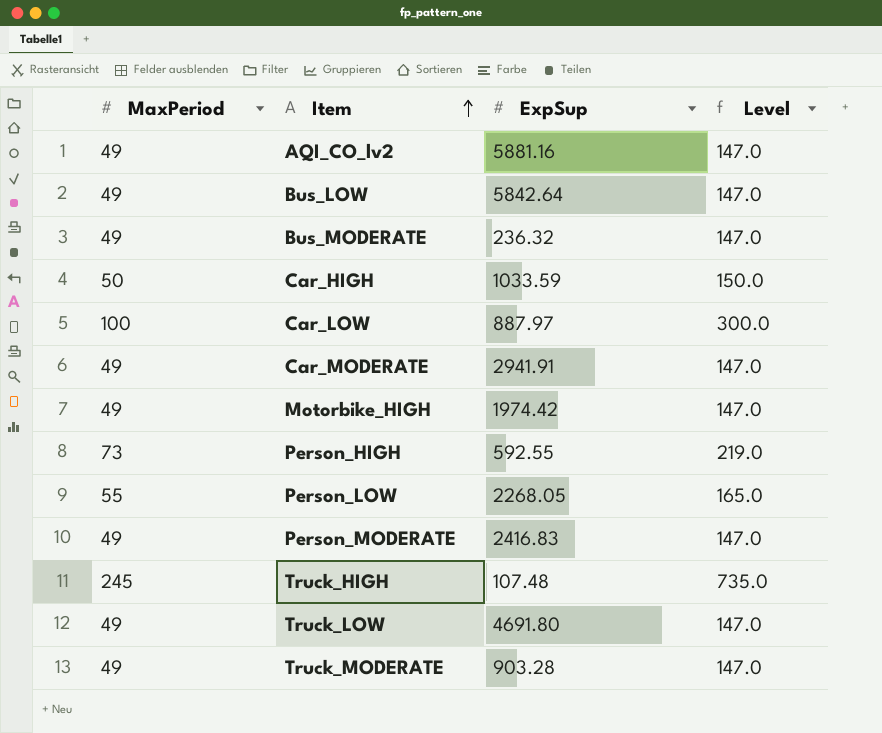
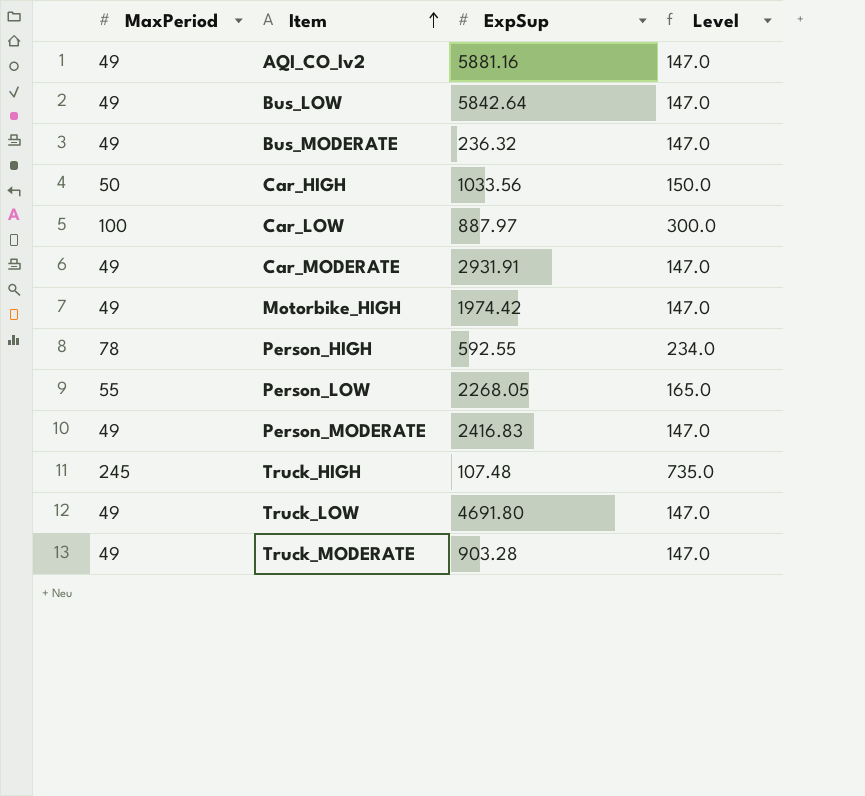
Car_HIGH | ExpSup: 1033.59 -> 1033.56
Car_MODERATE | ExpSup: 2941.91 -> 2931.91
Person_HIGH | MaxPeriod: 73 -> 78
Person_HIGH | Level: 219.0 -> 234.0

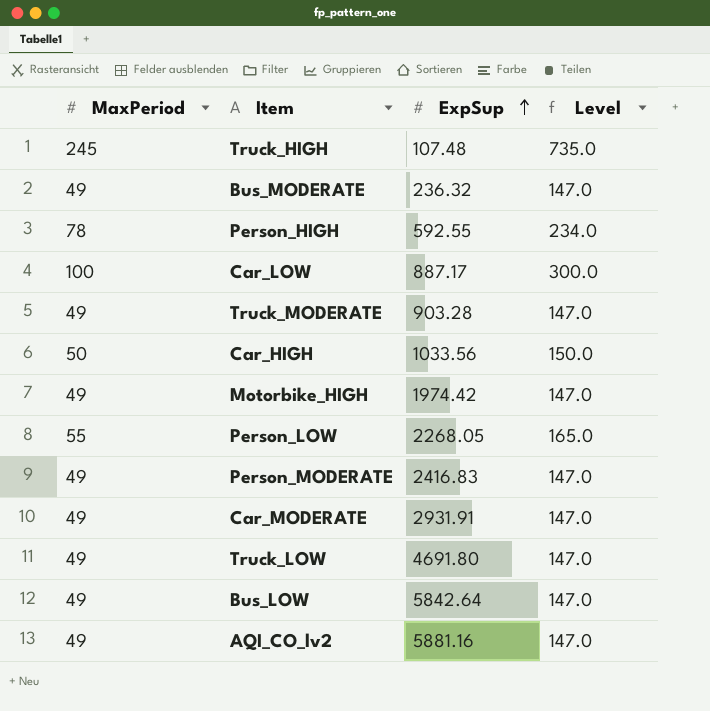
row order: Item ascending -> ExpSup ascending
Car_LOW | ExpSup: 887.97 -> 887.17

